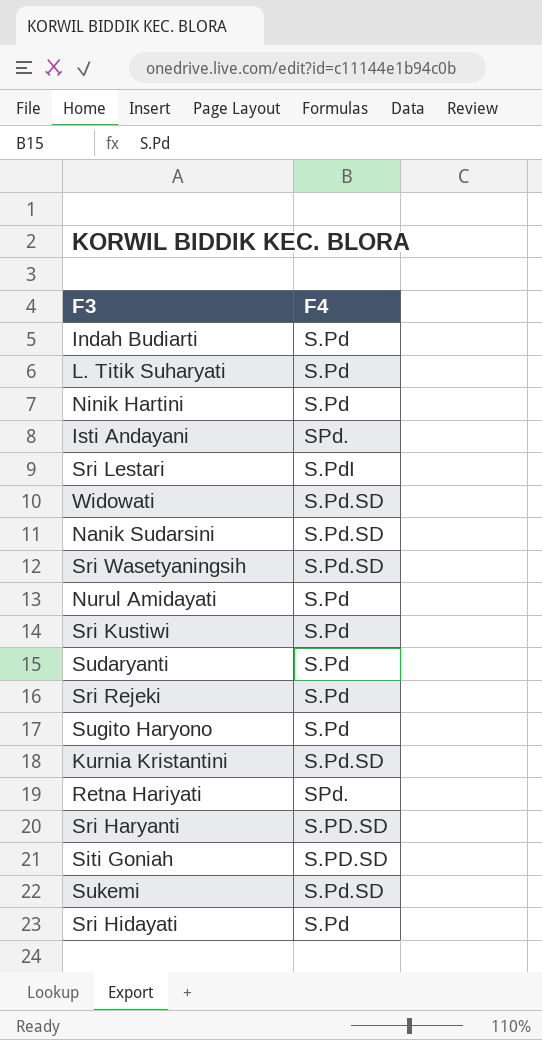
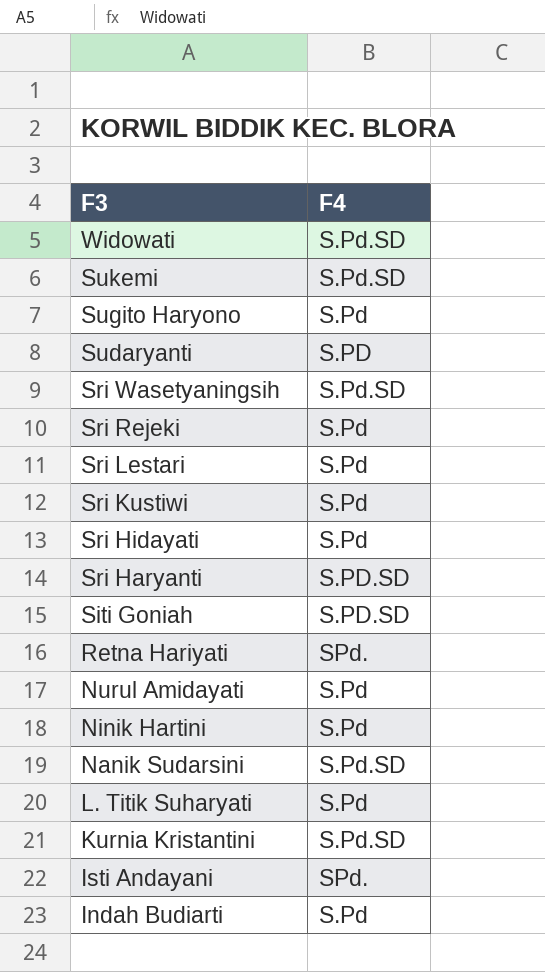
row order: none -> F3 descending
Sudaryanti | F4: S.Pd -> S.PD
Sri Lestari | F4: S.PdI -> S.Pd

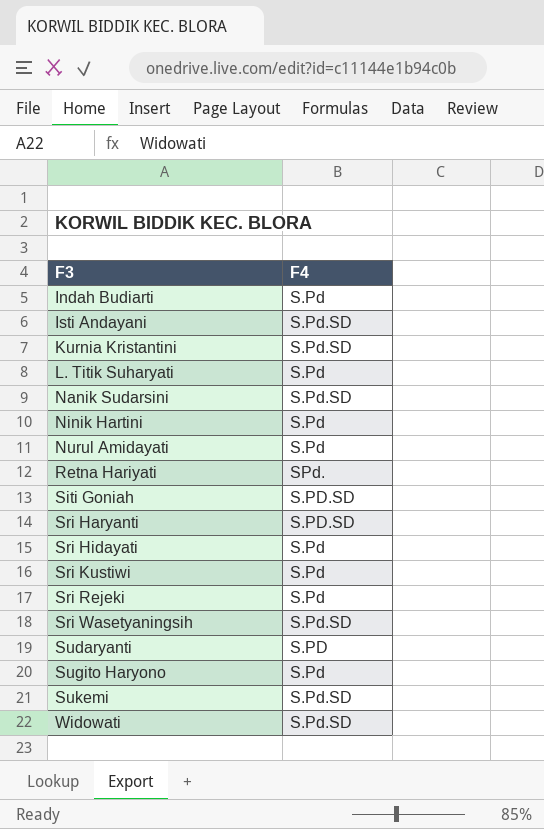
row order: F3 descending -> F3 ascending
row Sri Lestari: S.Pd -> none
Isti Andayani | F4: SPd. -> S.Pd.SD

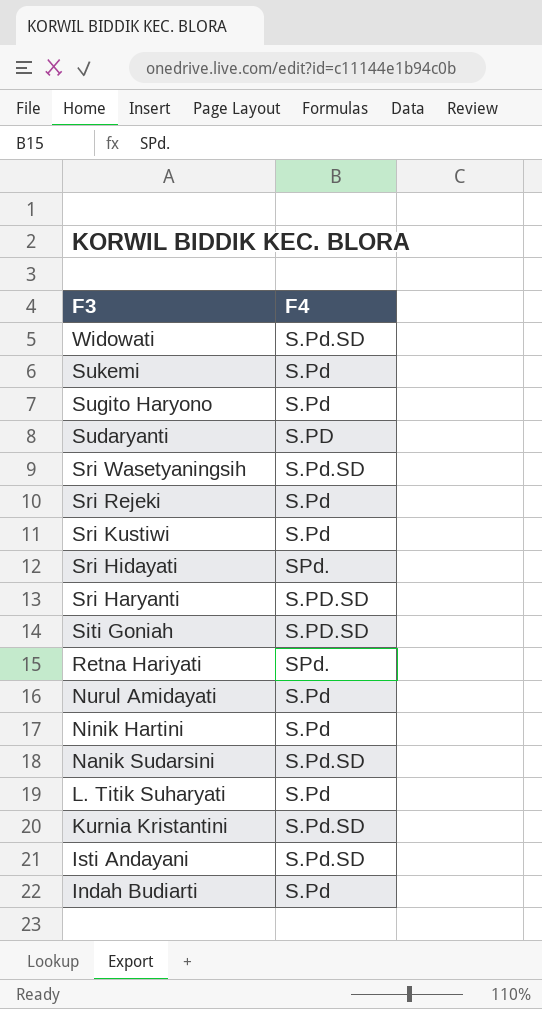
row order: F3 ascending -> F3 descending
Sukemi | F4: S.Pd.SD -> S.Pd
Sri Hidayati | F4: S.Pd -> SPd.

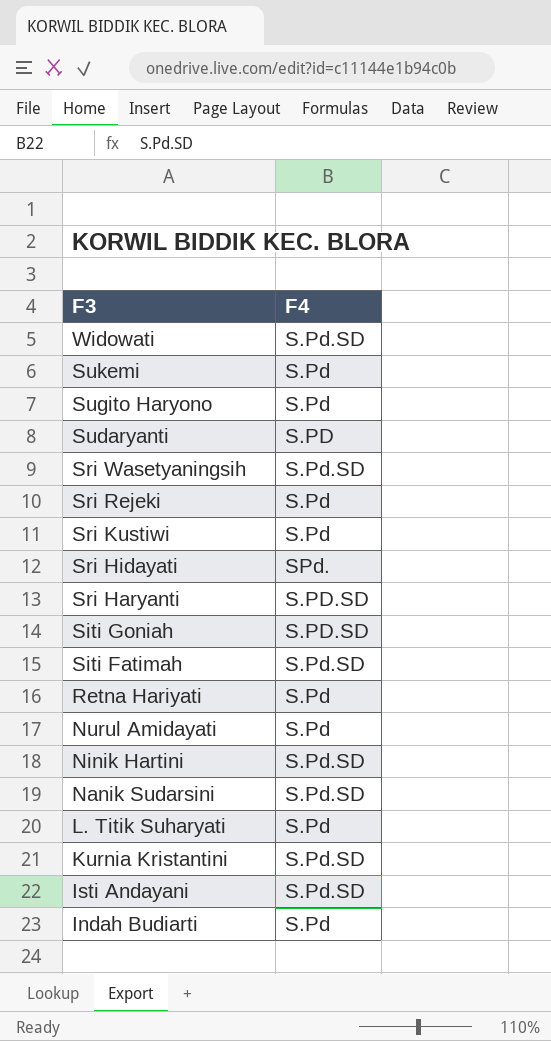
row Siti Fatimah: none -> S.Pd.SD
Retna Hariyati | F4: SPd. -> S.Pd
Ninik Hartini | F4: S.Pd -> S.Pd.SD

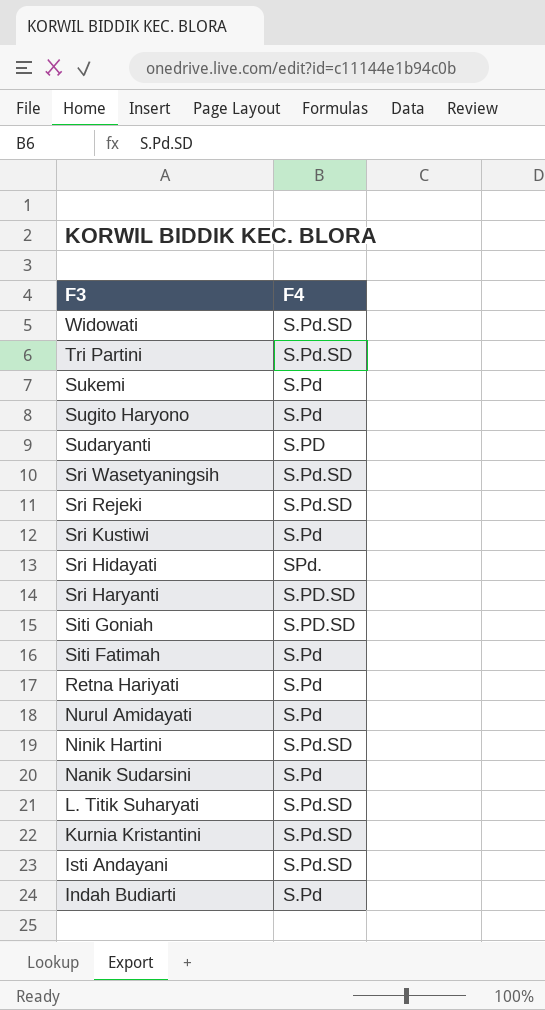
row Tri Partini: none -> S.Pd.SD
Sri Rejeki | F4: S.Pd -> S.Pd.SD
Siti Fatimah | F4: S.Pd.SD -> S.Pd
Nanik Sudarsini | F4: S.Pd.SD -> S.Pd
L. Titik Suharyati | F4: S.Pd -> S.Pd.SD

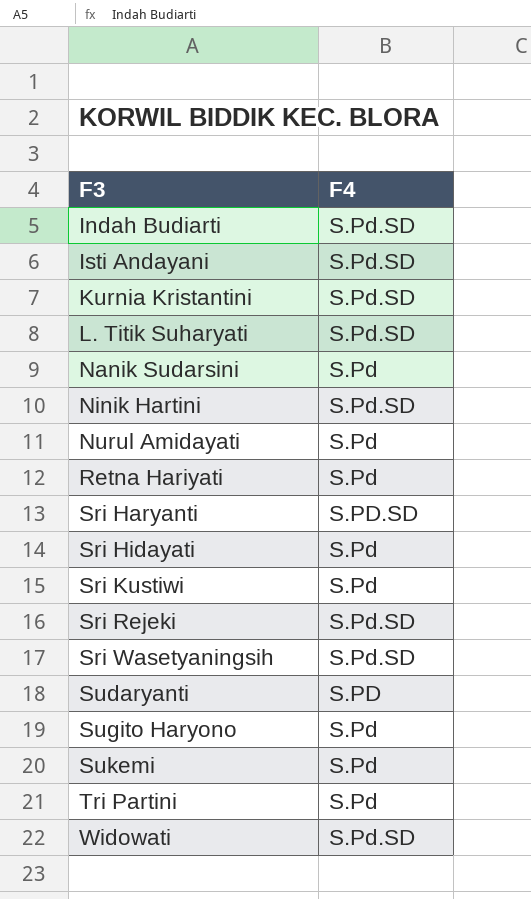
row order: F3 descending -> F3 ascending
row Siti Goniah: S.PD.SD -> none
row Siti Fatimah: S.Pd -> none
Indah Budiarti | F4: S.Pd -> S.Pd.SD
Sri Hidayati | F4: SPd. -> S.Pd
Tri Partini | F4: S.Pd.SD -> S.Pd

